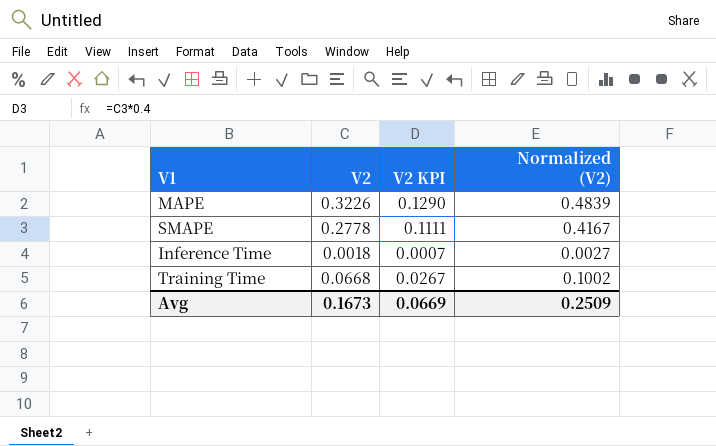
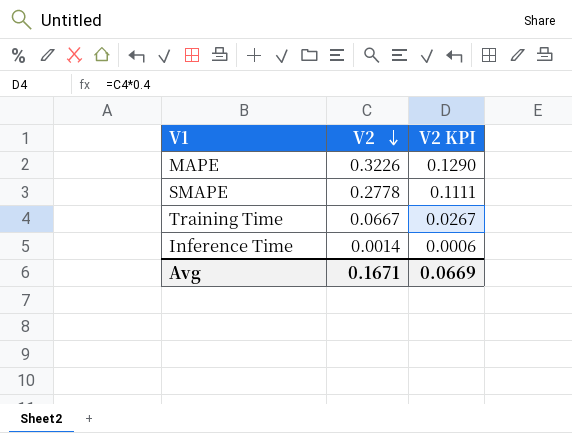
row order: none -> V2 descending
column Normalized (V2) | formula: [V2] * 1.5 -> none
Training Time | V2: 0.0668 -> 0.0667
Inference Time | V2: 0.0018 -> 0.0014
Inference Time | V2 KPI: 0.0007 -> 0.0006
Avg | V2: 0.1673 -> 0.1671

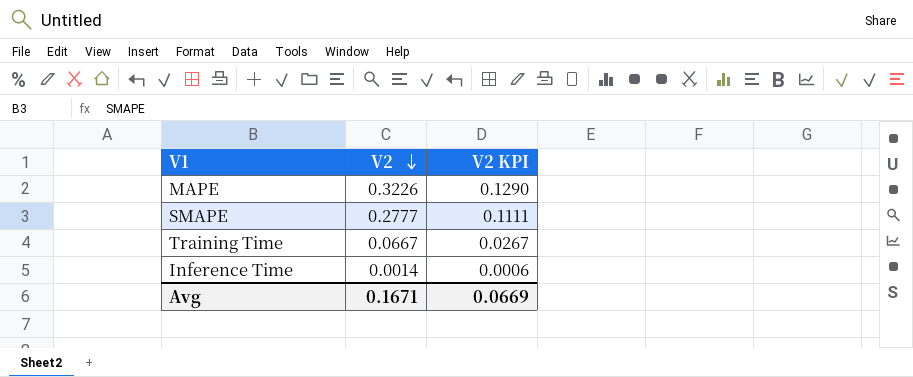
SMAPE | V2: 0.2778 -> 0.2777

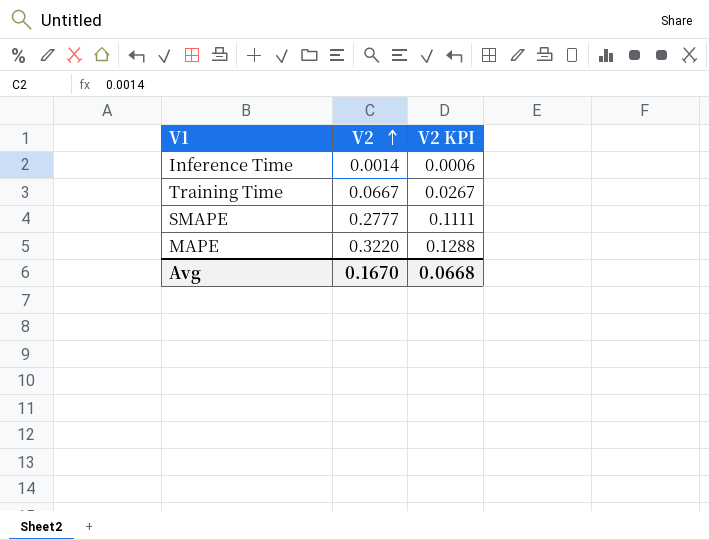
row order: V2 descending -> V2 ascending
MAPE | V2: 0.3226 -> 0.3220
MAPE | V2 KPI: 0.1290 -> 0.1288
Avg | V2: 0.1671 -> 0.1670
Avg | V2 KPI: 0.0669 -> 0.0668

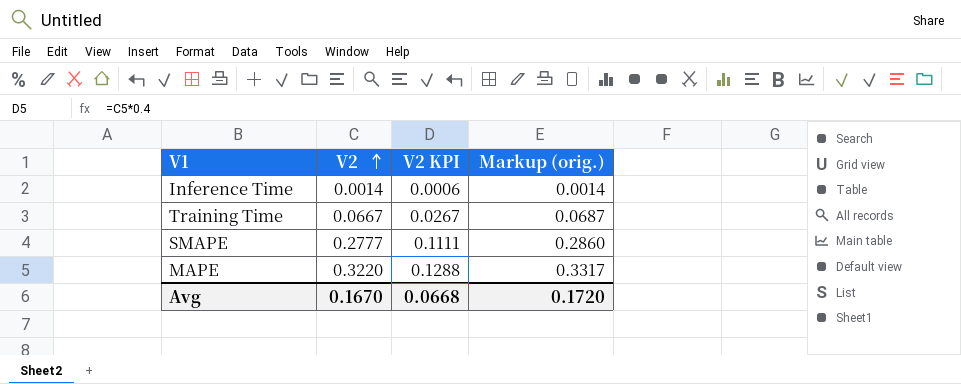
column Markup (orig.) | formula: none -> [V2] * 1.03

